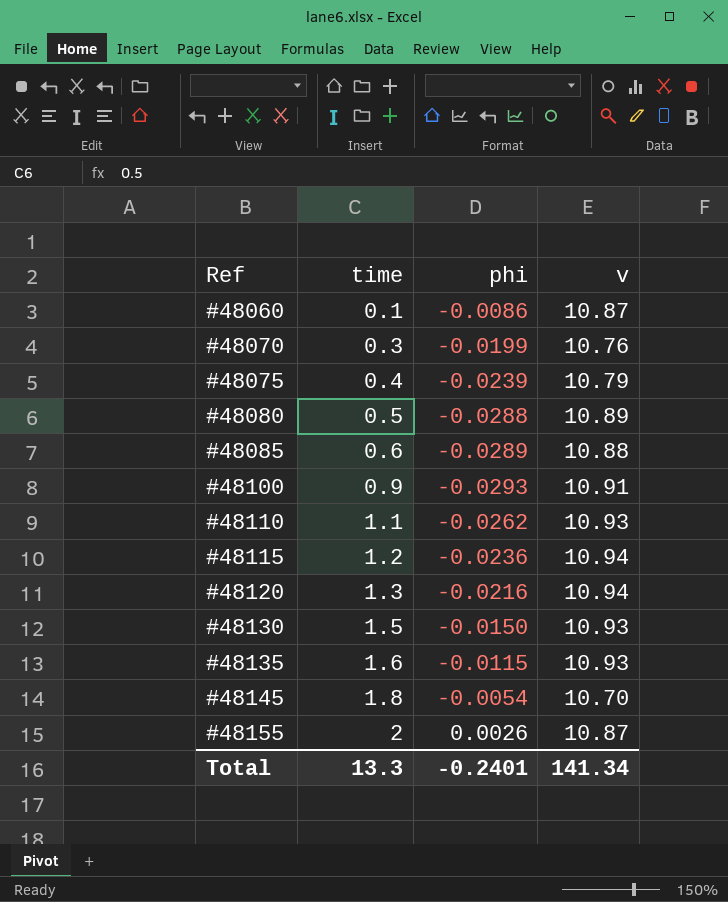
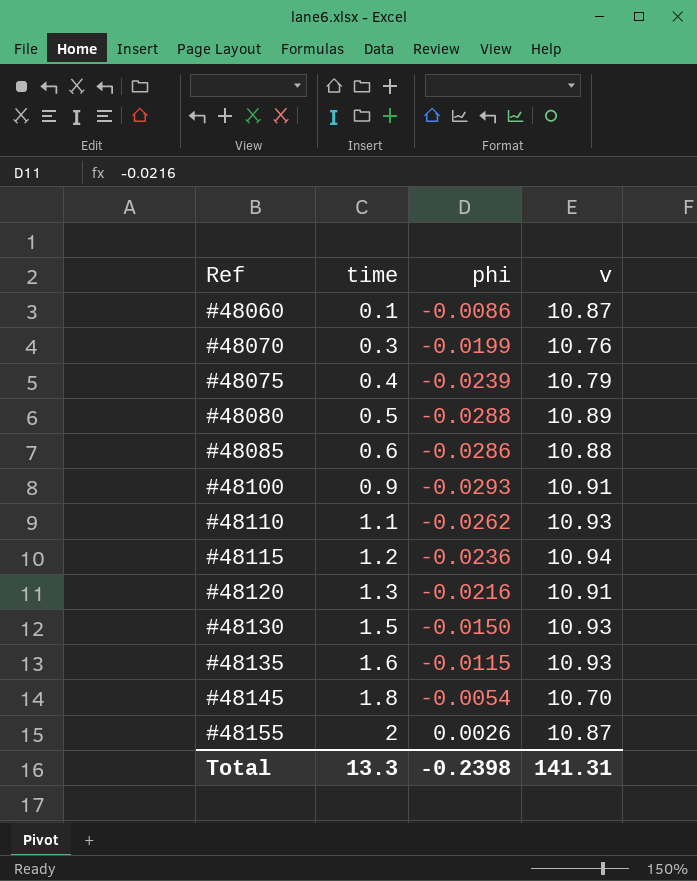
#48085 | phi: -0.0289 -> -0.0286
#48120 | v: 10.94 -> 10.91
Total | phi: -0.2401 -> -0.2398
Total | v: 141.34 -> 141.31

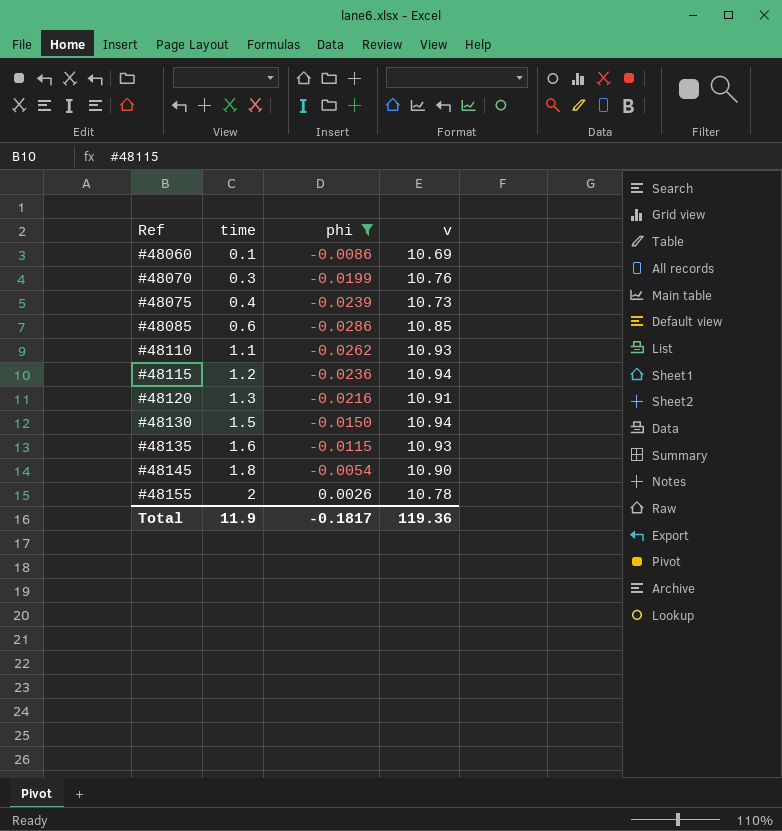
filter: none -> phi >= -0.0286
#48060 | v: 10.87 -> 10.69
#48075 | v: 10.79 -> 10.73
#48085 | v: 10.88 -> 10.85
#48130 | v: 10.93 -> 10.94
#48145 | v: 10.70 -> 10.90
#48155 | v: 10.87 -> 10.78
Total | time: 13.3 -> 11.9
Total | phi: -0.2398 -> -0.1817
Total | v: 141.31 -> 119.36

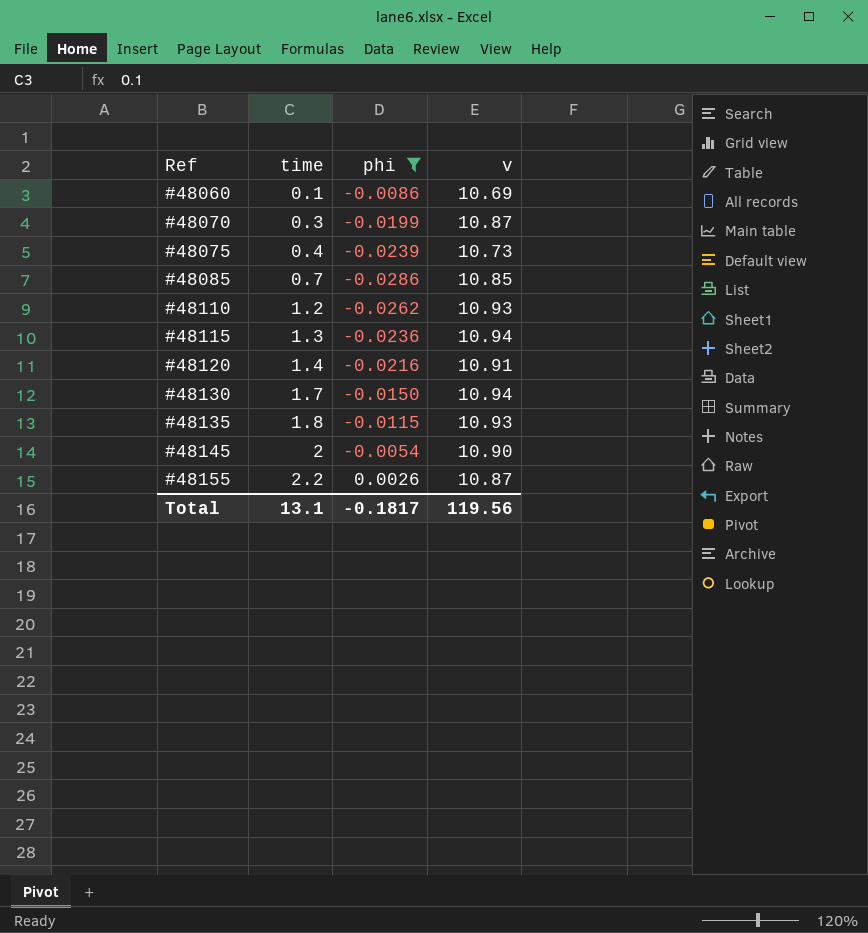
#48070 | v: 10.76 -> 10.87
#48085 | time: 0.6 -> 0.7
#48110 | time: 1.1 -> 1.2
#48115 | time: 1.2 -> 1.3
#48120 | time: 1.3 -> 1.4
#48130 | time: 1.5 -> 1.7
#48135 | time: 1.6 -> 1.8
#48145 | time: 1.8 -> 2
#48155 | time: 2 -> 2.2
#48155 | v: 10.78 -> 10.87
Total | time: 11.9 -> 13.1
Total | v: 119.36 -> 119.56

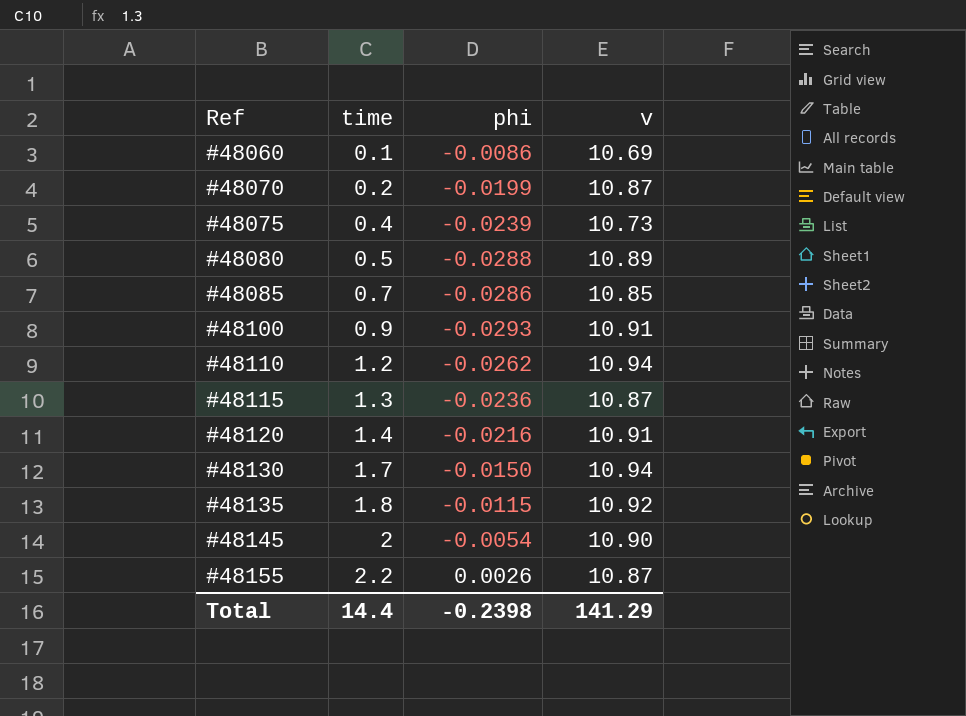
filter: phi >= -0.0286 -> none
#48070 | time: 0.3 -> 0.2
#48110 | v: 10.93 -> 10.94
#48115 | v: 10.94 -> 10.87
#48135 | v: 10.93 -> 10.92
Total | time: 13.1 -> 14.4
Total | phi: -0.1817 -> -0.2398
Total | v: 119.56 -> 141.29

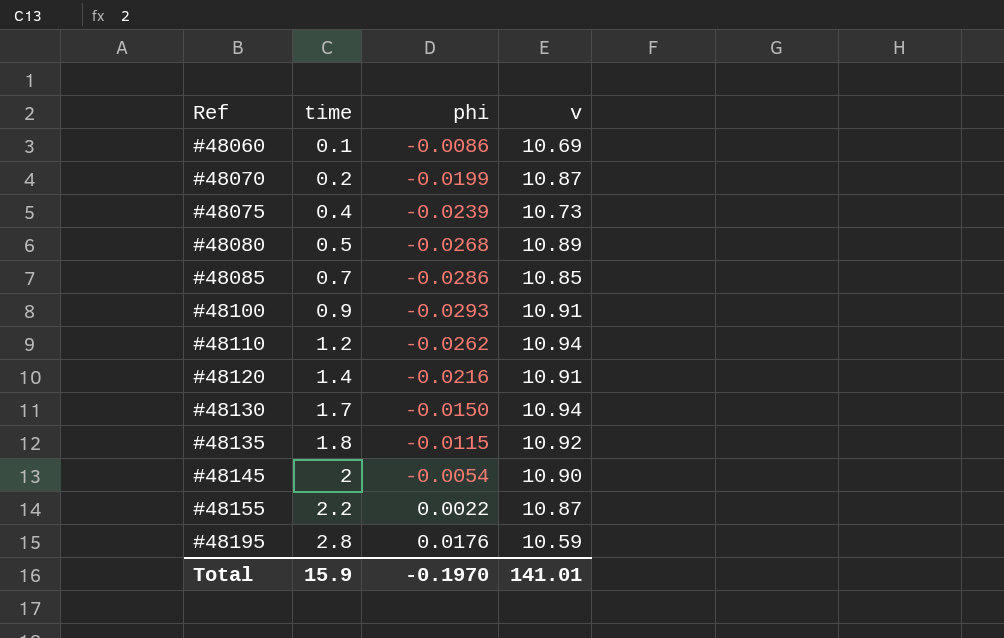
row #48115: 1.3 | -0.0236 | 10.87 -> none
#48080 | phi: -0.0288 -> -0.0268
#48155 | phi: 0.0026 -> 0.0022
row #48195: none -> 2.8 | 0.0176 | 10.59
Total | time: 14.4 -> 15.9
Total | phi: -0.2398 -> -0.1970
Total | v: 141.29 -> 141.01

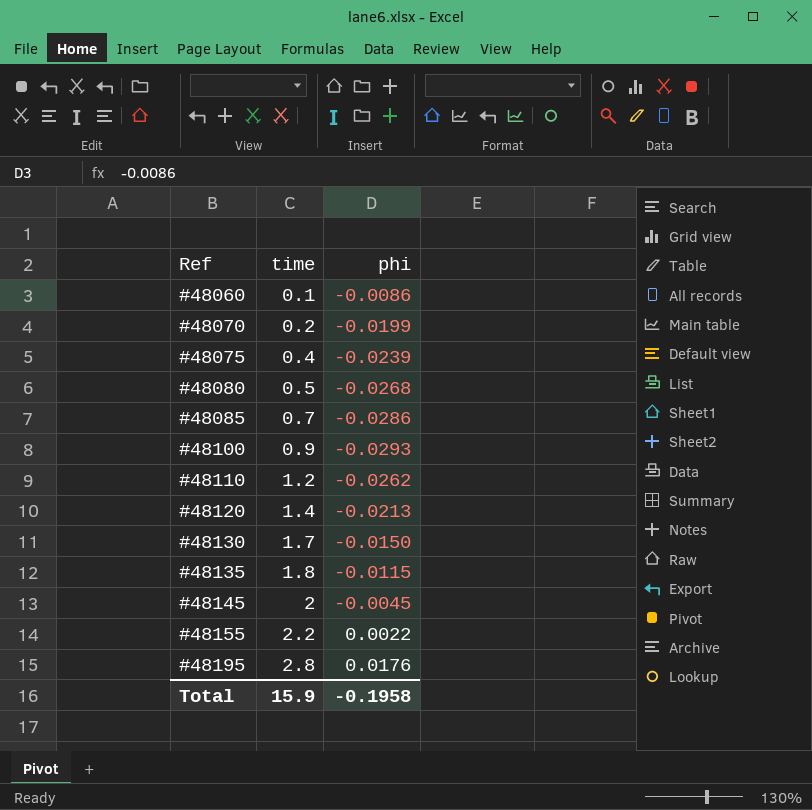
column v | position: 4 -> none
#48120 | phi: -0.0216 -> -0.0213
#48145 | phi: -0.0054 -> -0.0045
Total | phi: -0.1970 -> -0.1958

